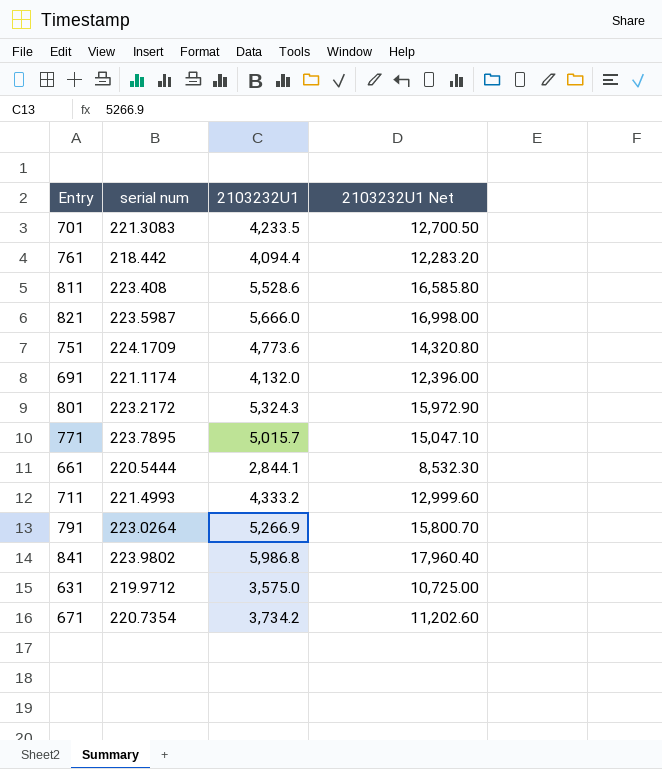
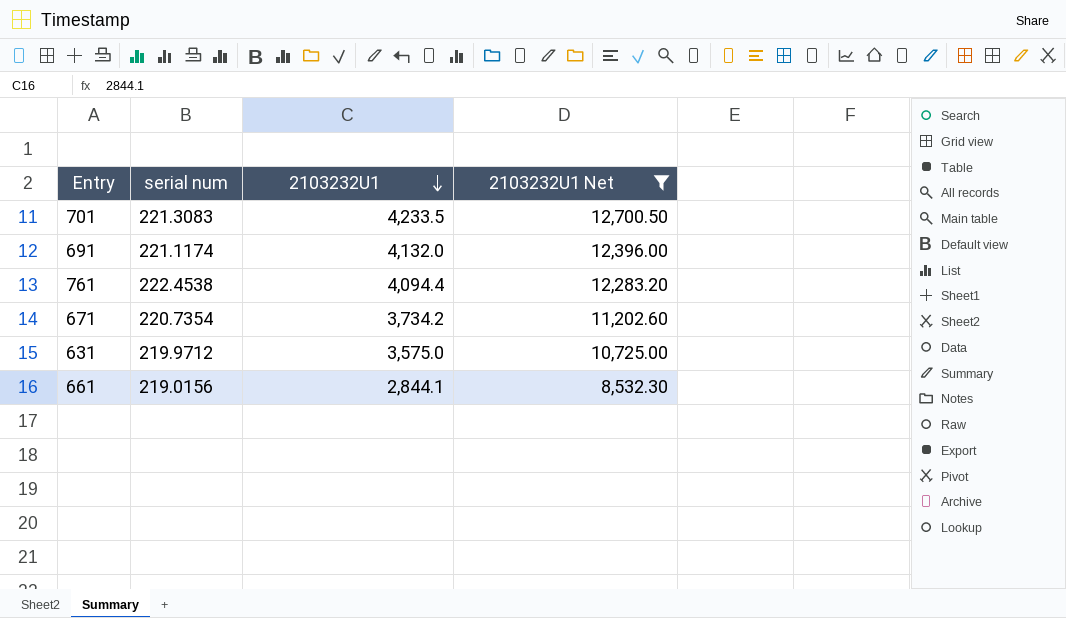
filter: none -> 2103232U1 Net <= 12,700.50
row order: none -> 2103232U1 descending
761 | serial num: 218.442 -> 222.4538
661 | serial num: 220.5444 -> 219.0156

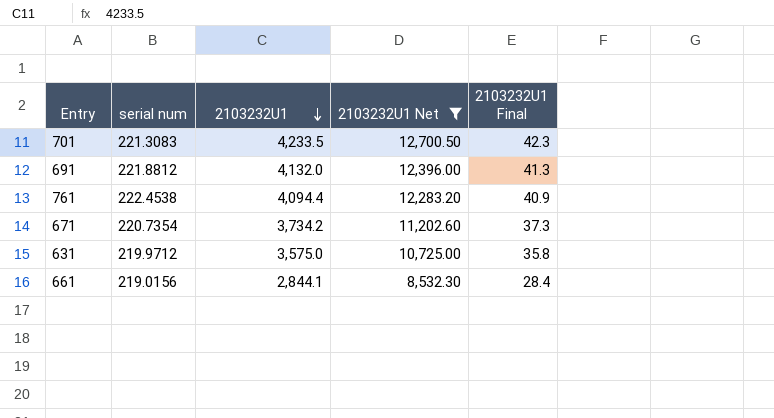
column 2103232U1 Final | formula: none -> [2103232U1] * 0.01
691 | serial num: 221.1174 -> 221.8812

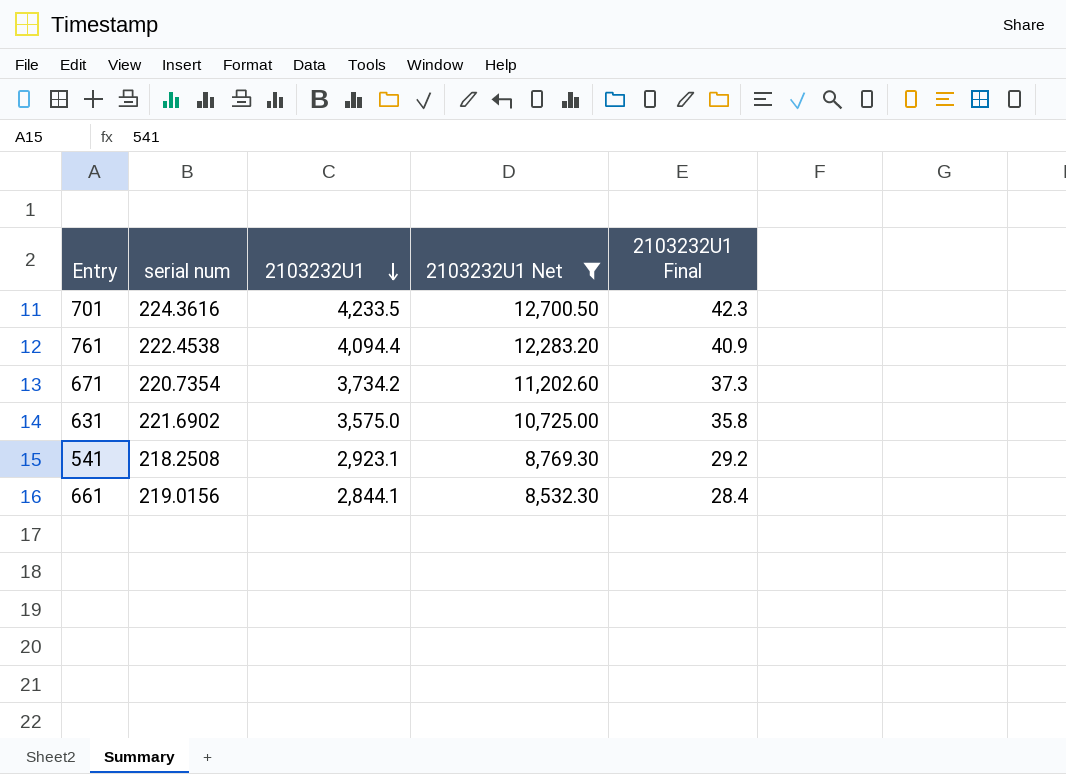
row 691: 221.8812 | 4,132.0 | 12,396.00 | 41.3 -> none
701 | serial num: 221.3083 -> 224.3616
631 | serial num: 219.9712 -> 221.6902
row 541: none -> 218.2508 | 2,923.1 | 8,769.30 | 29.2

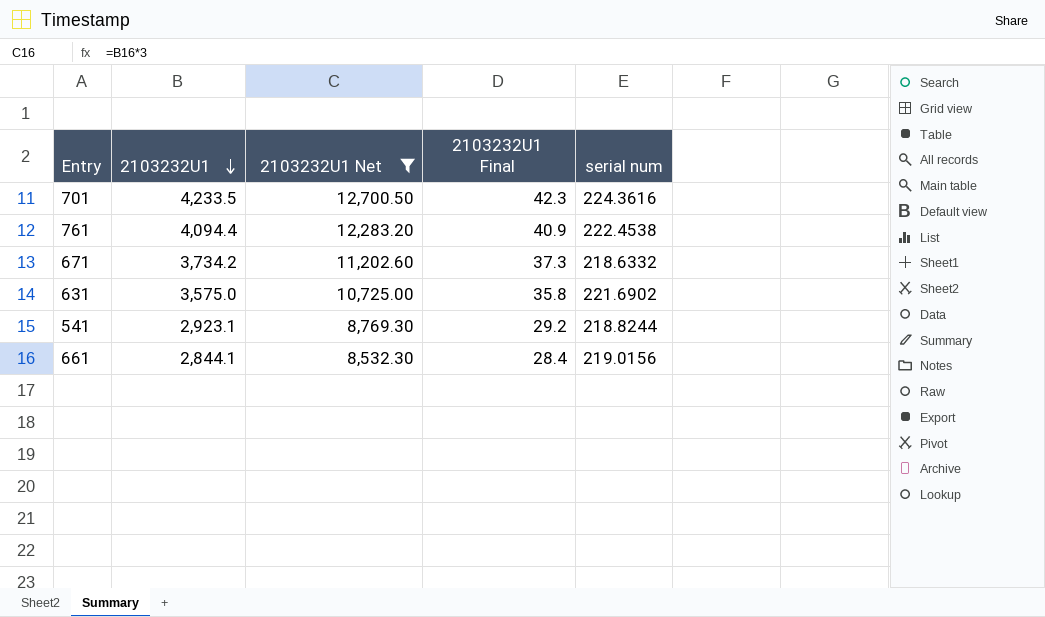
column serial num | position: 2 -> 5
671 | serial num: 220.7354 -> 218.6332
541 | serial num: 218.2508 -> 218.8244

